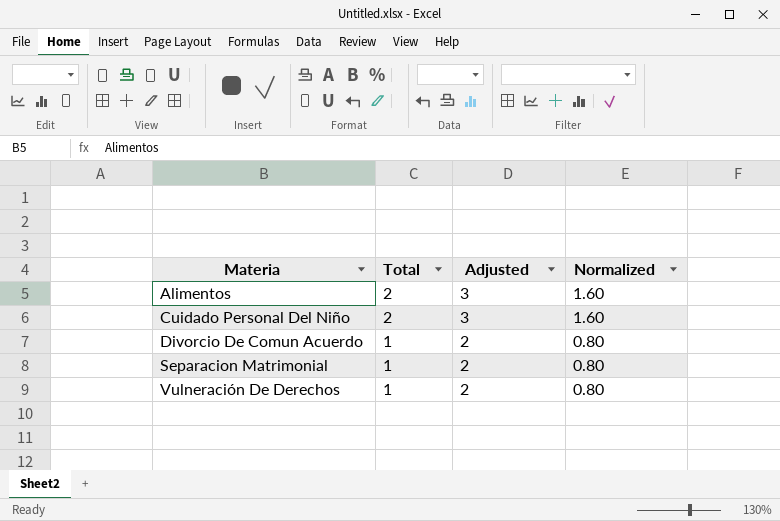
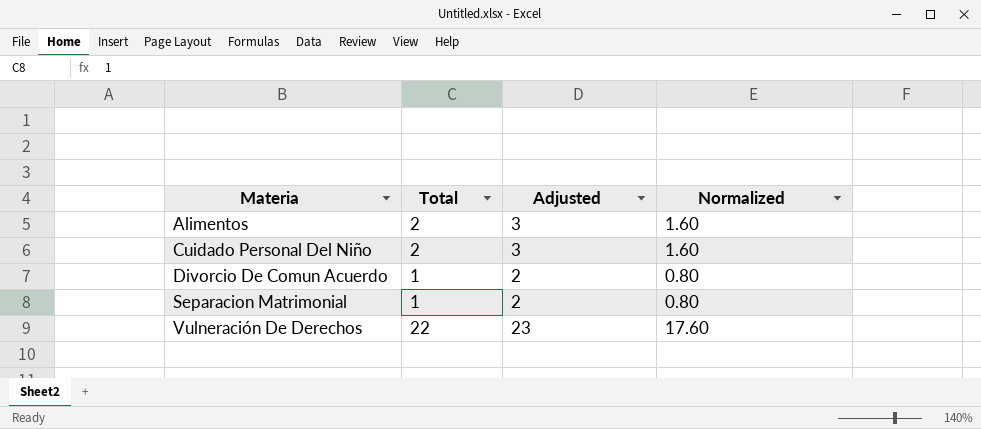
Vulneración De Derechos | Total: 1 -> 22
Vulneración De Derechos | Adjusted: 2 -> 23
Vulneración De Derechos | Normalized: 0.80 -> 17.60

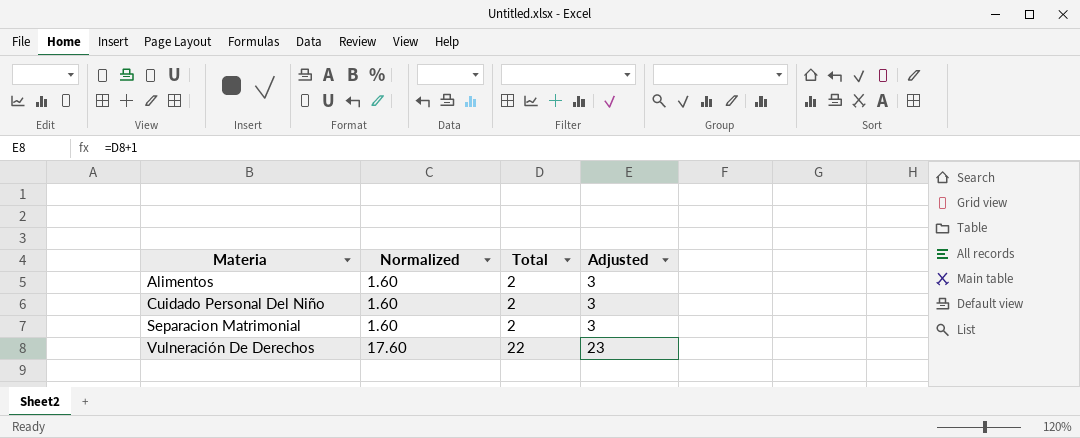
column Normalized | position: 4 -> 2
row Divorcio De Comun Acuerdo: 1 | 2 | 0.80 -> none
Separacion Matrimonial | Normalized: 0.80 -> 1.60
Separacion Matrimonial | Total: 1 -> 2
Separacion Matrimonial | Adjusted: 2 -> 3

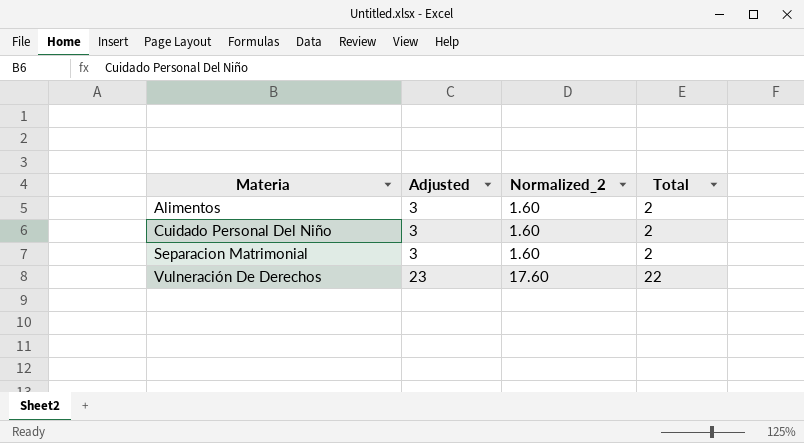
column Adjusted | position: 4 -> 2
column name: Normalized -> Normalized_2

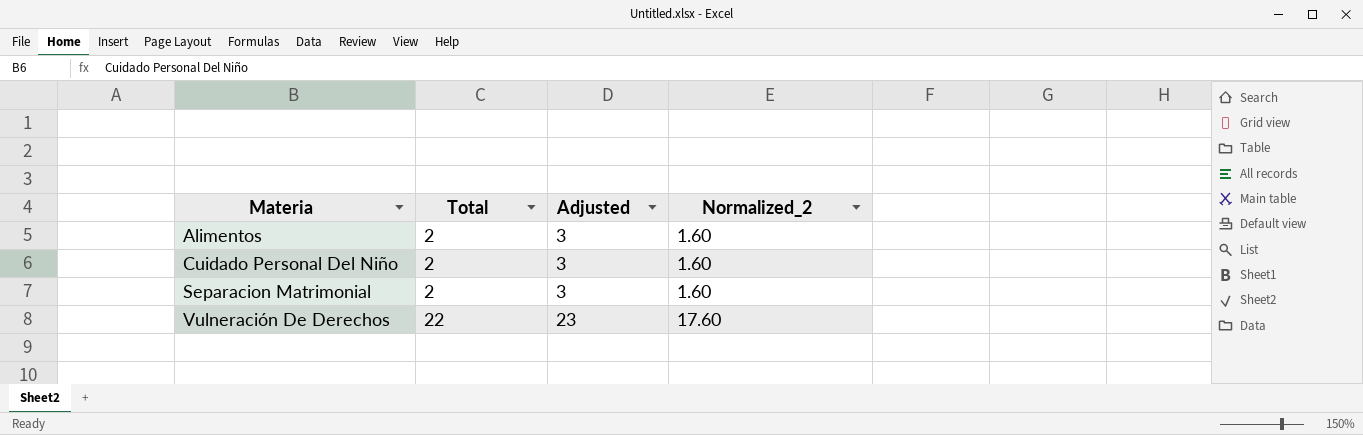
column Total | position: 4 -> 2

